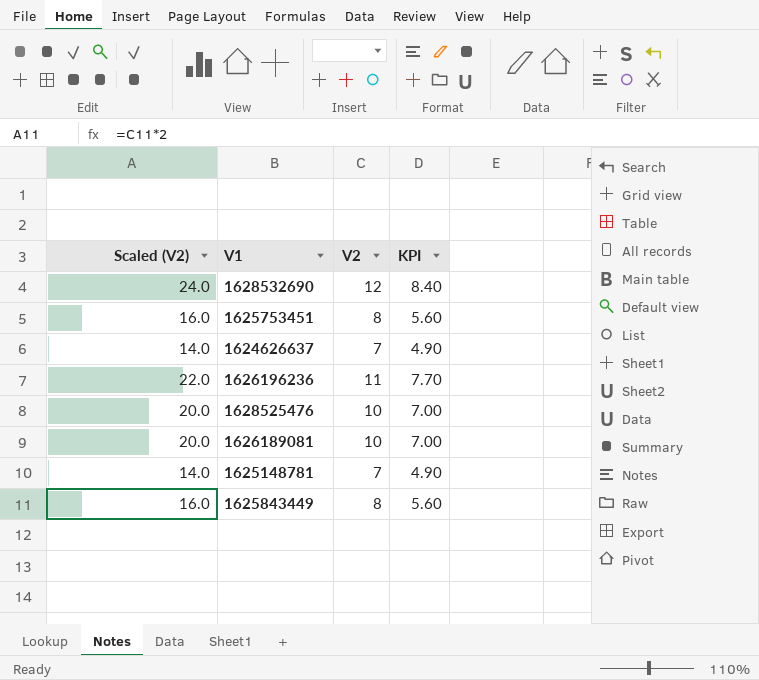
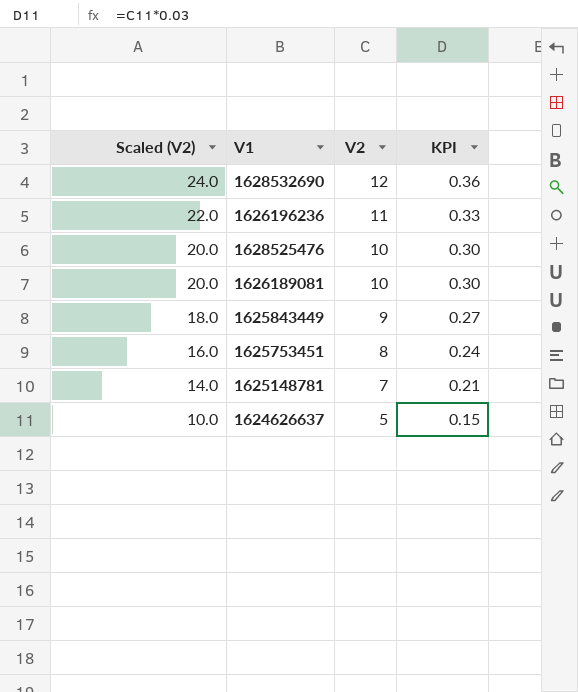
row order: none -> Scaled (V2) descending
column KPI | formula: [V2] * 0.7 -> [V2] * 0.03
1625843449 | Scaled (V2): 16.0 -> 18.0
1625843449 | V2: 8 -> 9
1624626637 | Scaled (V2): 14.0 -> 10.0
1624626637 | V2: 7 -> 5

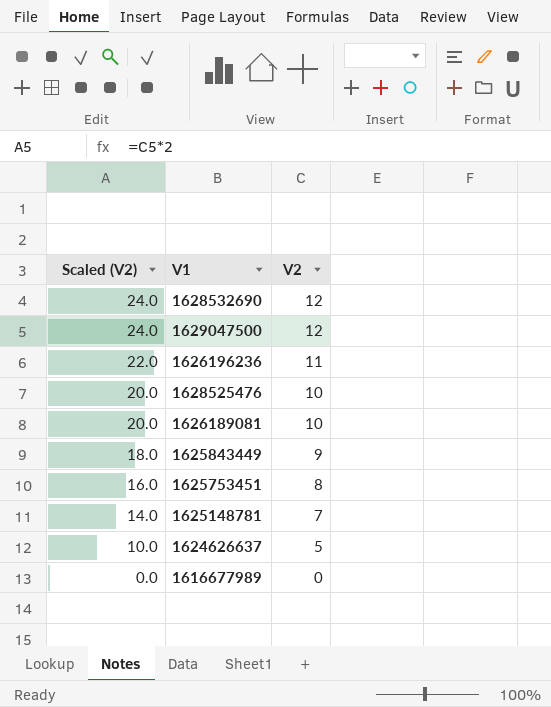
column KPI | formula: [V2] * 0.03 -> none
row 1629047500: none -> 24.0 | 12
row 1616677989: none -> 0.0 | 0

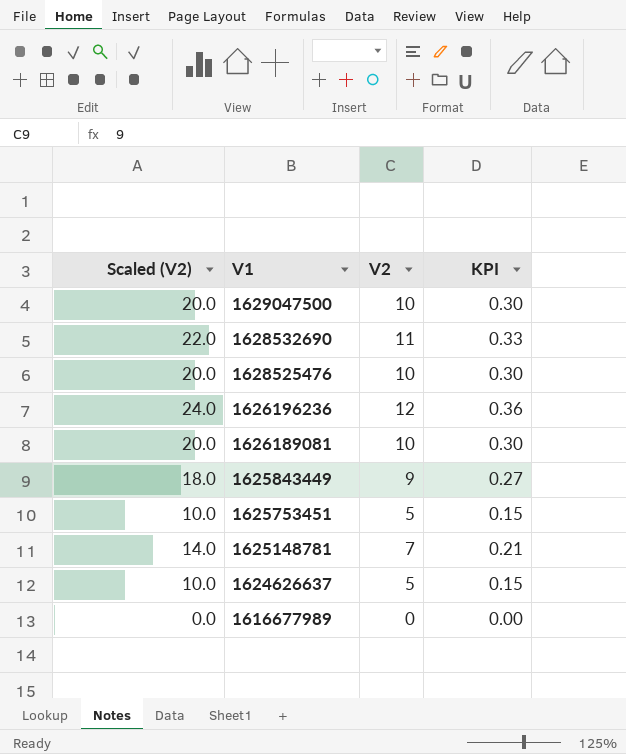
row order: Scaled (V2) descending -> V1 descending
column KPI | formula: none -> [V2] * 0.03
1629047500 | Scaled (V2): 24.0 -> 20.0
1629047500 | V2: 12 -> 10
1628532690 | Scaled (V2): 24.0 -> 22.0
1628532690 | V2: 12 -> 11
1626196236 | Scaled (V2): 22.0 -> 24.0
1626196236 | V2: 11 -> 12
1625753451 | Scaled (V2): 16.0 -> 10.0
1625753451 | V2: 8 -> 5

